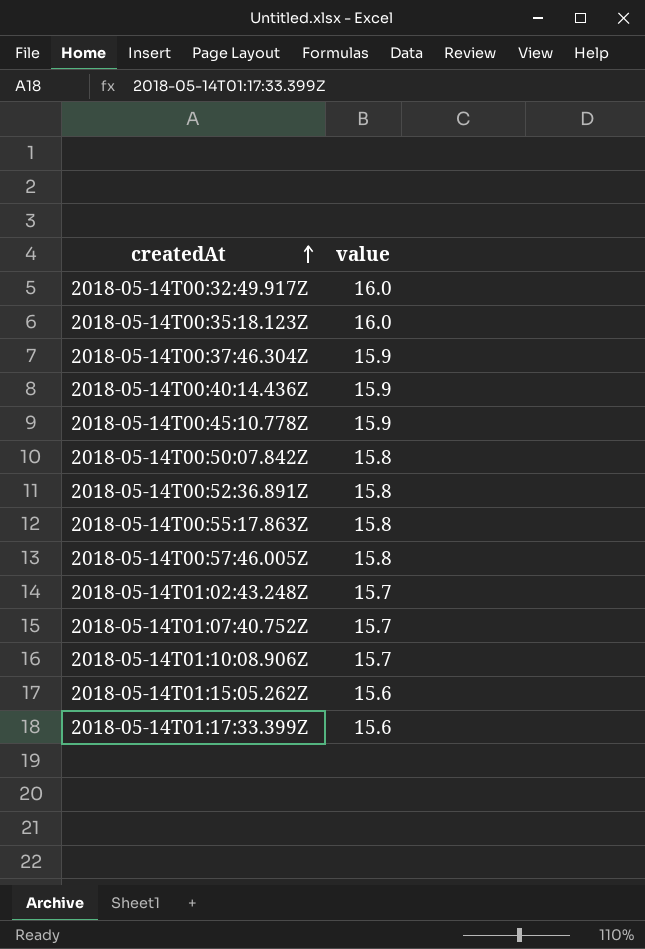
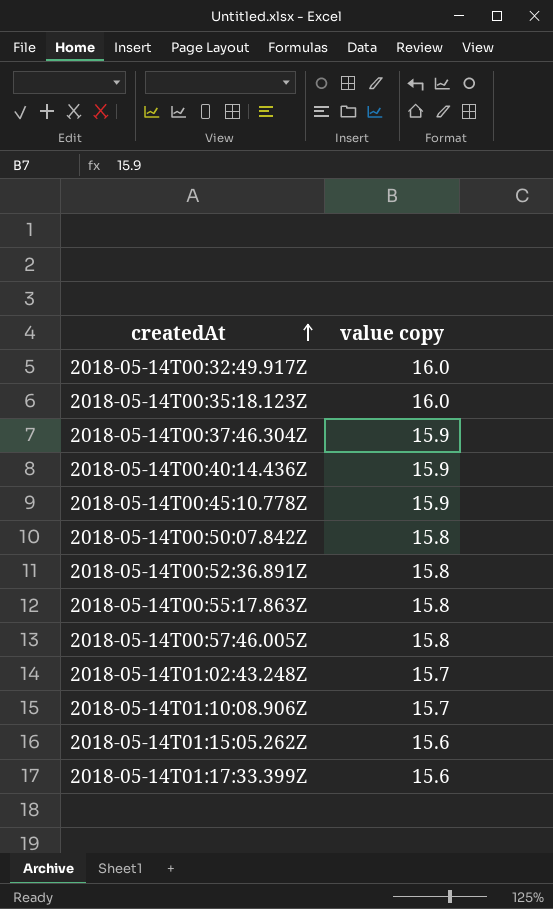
column name: value -> value copy
row 2018-05-14T01:07:40.752Z: 15.7 -> none

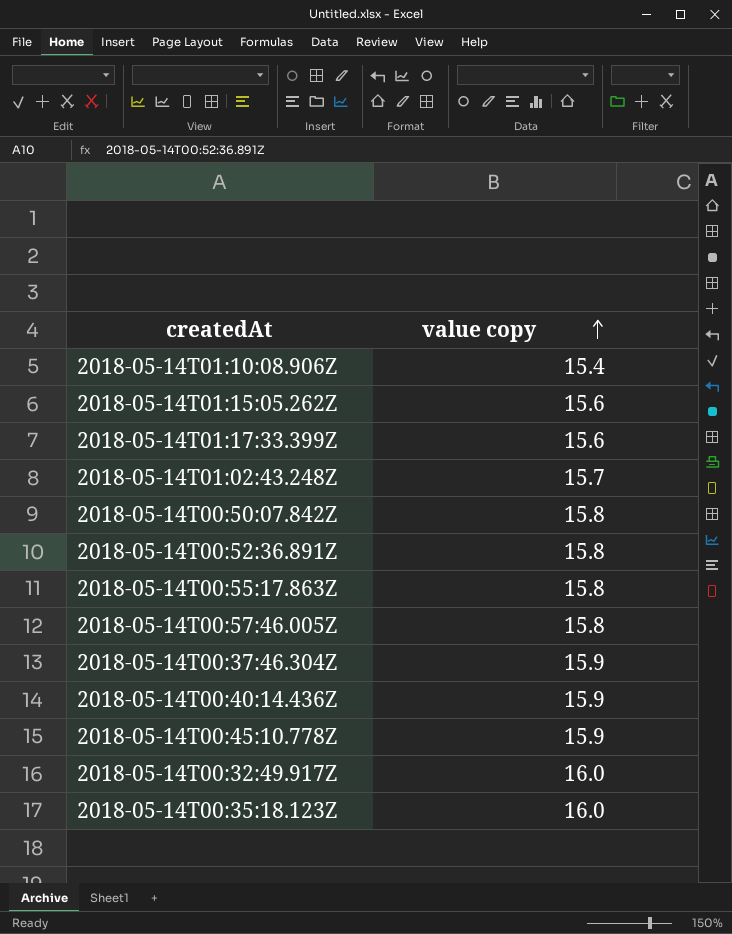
row order: createdAt ascending -> value copy ascending
2018-05-14T01:10:08.906Z | value copy: 15.7 -> 15.4

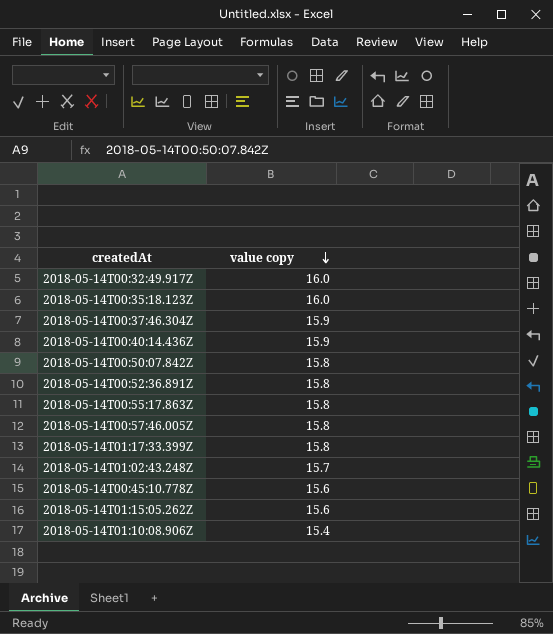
row order: value copy ascending -> value copy descending
2018-05-14T01:17:33.399Z | value copy: 15.6 -> 15.8
2018-05-14T00:45:10.778Z | value copy: 15.9 -> 15.6

